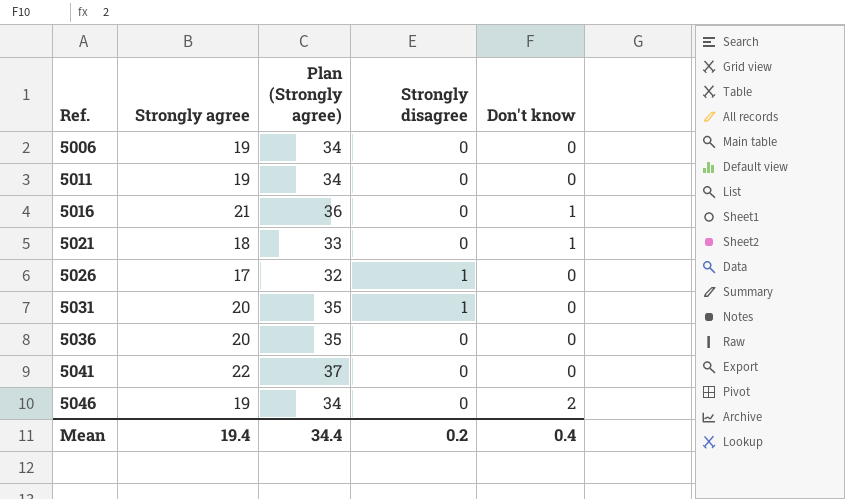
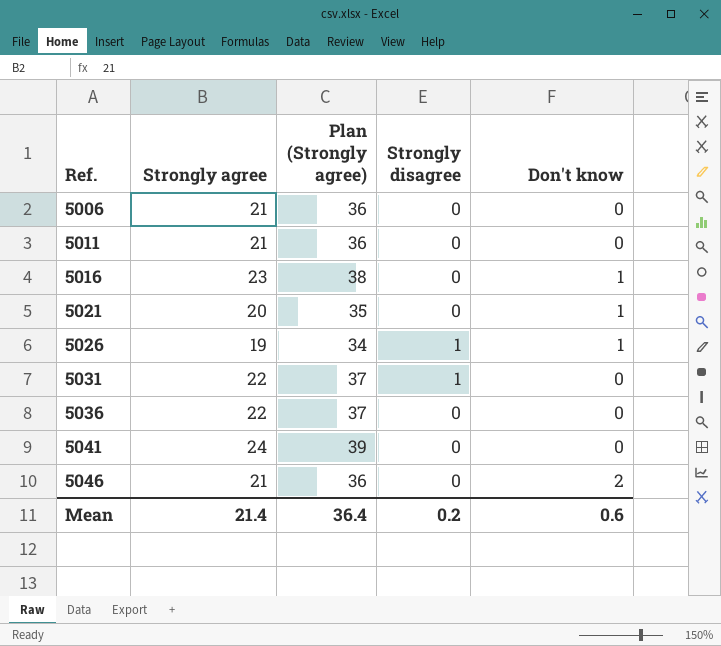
5006 | Strongly agree: 19 -> 21
5006 | Plan (Strongly agree): 34 -> 36
5011 | Strongly agree: 19 -> 21
5011 | Plan (Strongly agree): 34 -> 36
5016 | Strongly agree: 21 -> 23
5016 | Plan (Strongly agree): 36 -> 38
5021 | Strongly agree: 18 -> 20
5021 | Plan (Strongly agree): 33 -> 35
5026 | Strongly agree: 17 -> 19
5026 | Plan (Strongly agree): 32 -> 34
5026 | Don't know: 0 -> 1
5031 | Strongly agree: 20 -> 22
5031 | Plan (Strongly agree): 35 -> 37
5036 | Strongly agree: 20 -> 22
5036 | Plan (Strongly agree): 35 -> 37
5041 | Strongly agree: 22 -> 24
5041 | Plan (Strongly agree): 37 -> 39
5046 | Strongly agree: 19 -> 21
5046 | Plan (Strongly agree): 34 -> 36
Mean | Strongly agree: 19.4 -> 21.4
Mean | Plan (Strongly agree): 34.4 -> 36.4
Mean | Don't know: 0.4 -> 0.6

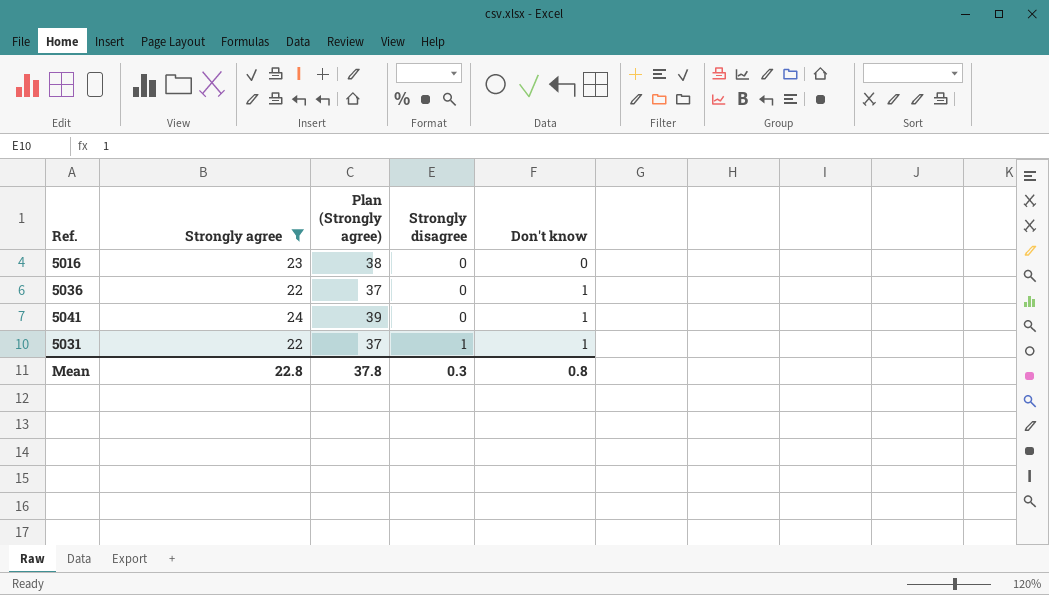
filter: none -> Strongly agree >= 22
row order: Ref. ascending -> Strongly disagree ascending
5016 | Don't know: 1 -> 0
5036 | Don't know: 0 -> 1
5041 | Don't know: 0 -> 1
5031 | Don't know: 0 -> 1
Mean | Strongly agree: 21.4 -> 22.8
Mean | Plan (Strongly agree): 36.4 -> 37.8
Mean | Strongly disagree: 0.2 -> 0.3
Mean | Don't know: 0.6 -> 0.8

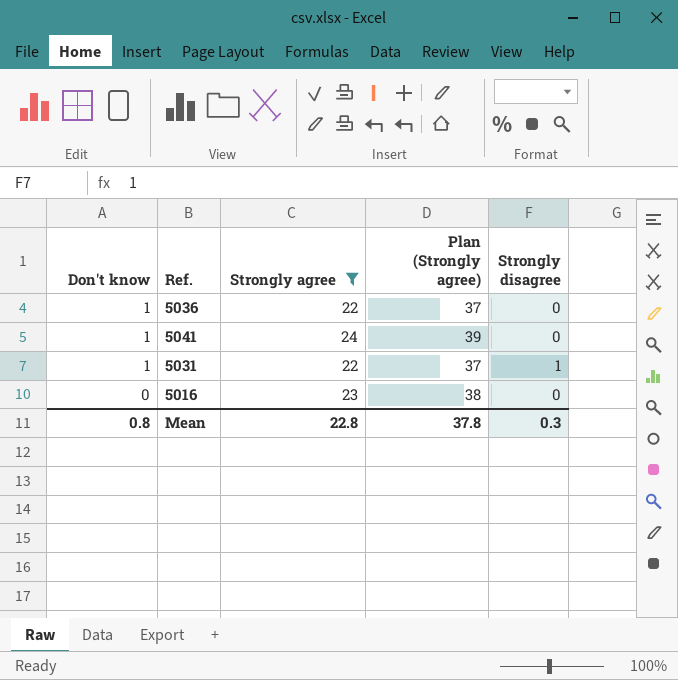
row order: Strongly disagree ascending -> Don't know descending
column Don't know | position: 5 -> 1

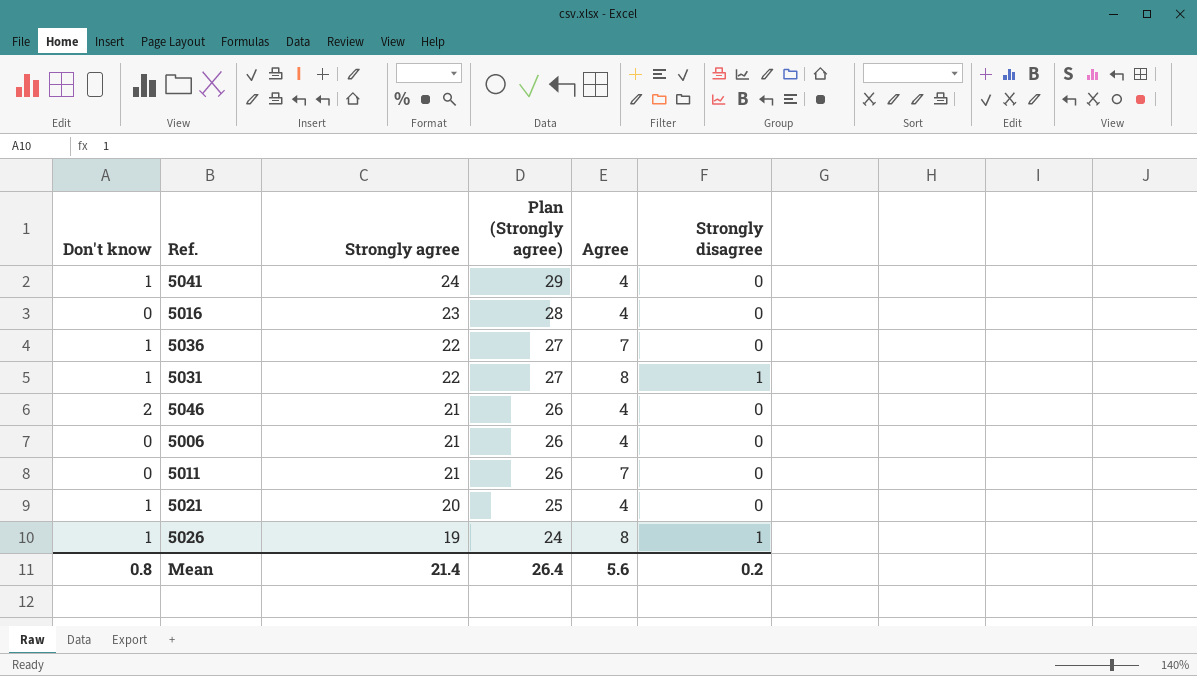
filter: Strongly agree >= 22 -> none
row order: Don't know descending -> Strongly agree descending
column Plan (Strongly agree) | formula: [Strongly agree] + 15 -> [Strongly agree] + 5
column Agree | position: none -> 5
Mean | Strongly agree: 22.8 -> 21.4
Mean | Plan (Strongly agree): 37.8 -> 26.4
Mean | Strongly disagree: 0.3 -> 0.2

